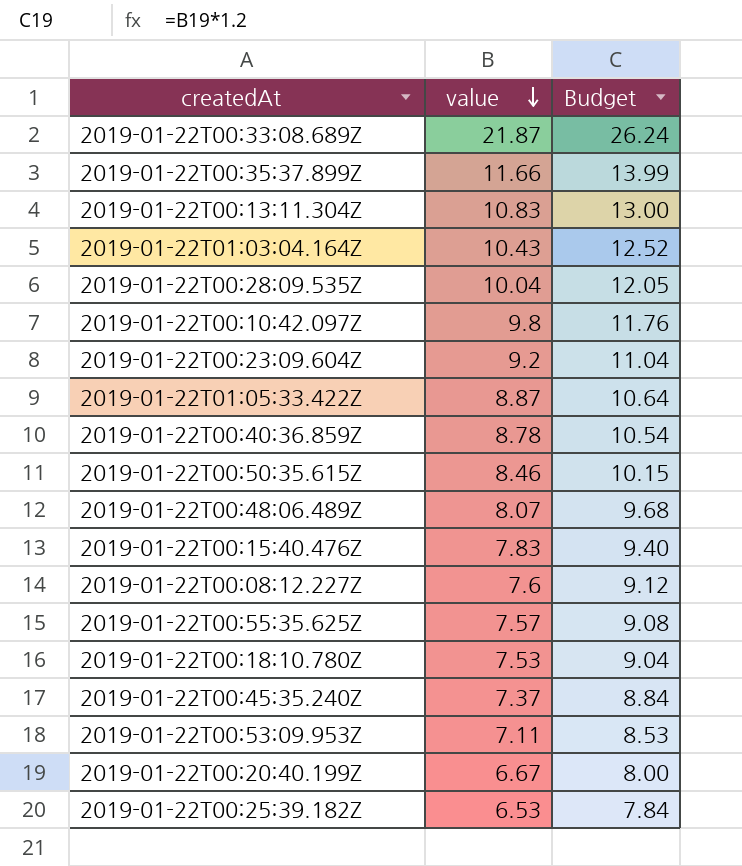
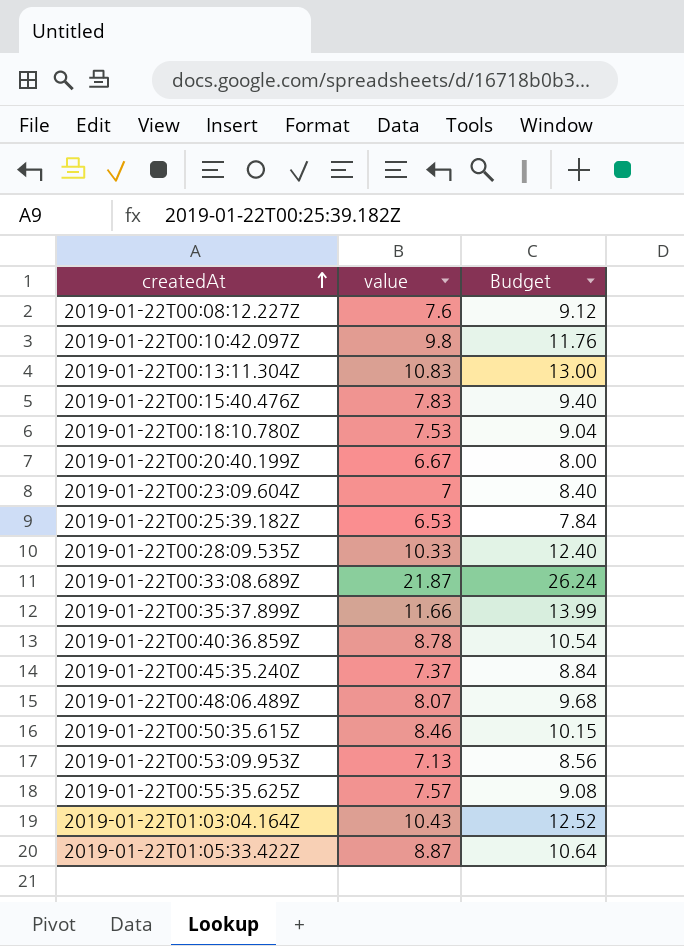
row order: value descending -> createdAt ascending
2019-01-22T00:23:09.604Z | value: 9.2 -> 7
2019-01-22T00:23:09.604Z | Budget: 11.04 -> 8.40
2019-01-22T00:28:09.535Z | value: 10.04 -> 10.33
2019-01-22T00:28:09.535Z | Budget: 12.05 -> 12.40
2019-01-22T00:53:09.953Z | value: 7.11 -> 7.13
2019-01-22T00:53:09.953Z | Budget: 8.53 -> 8.56

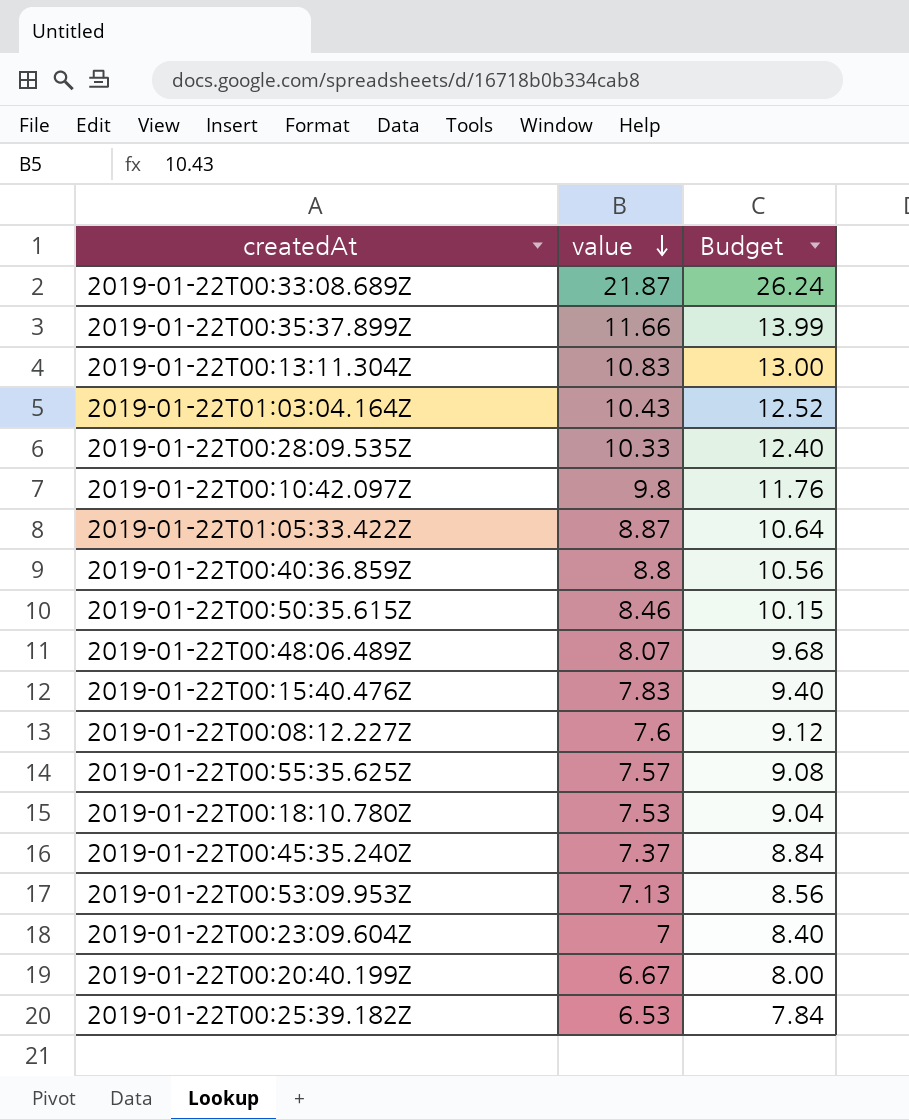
row order: createdAt ascending -> value descending
2019-01-22T00:40:36.859Z | value: 8.78 -> 8.8
2019-01-22T00:40:36.859Z | Budget: 10.54 -> 10.56

